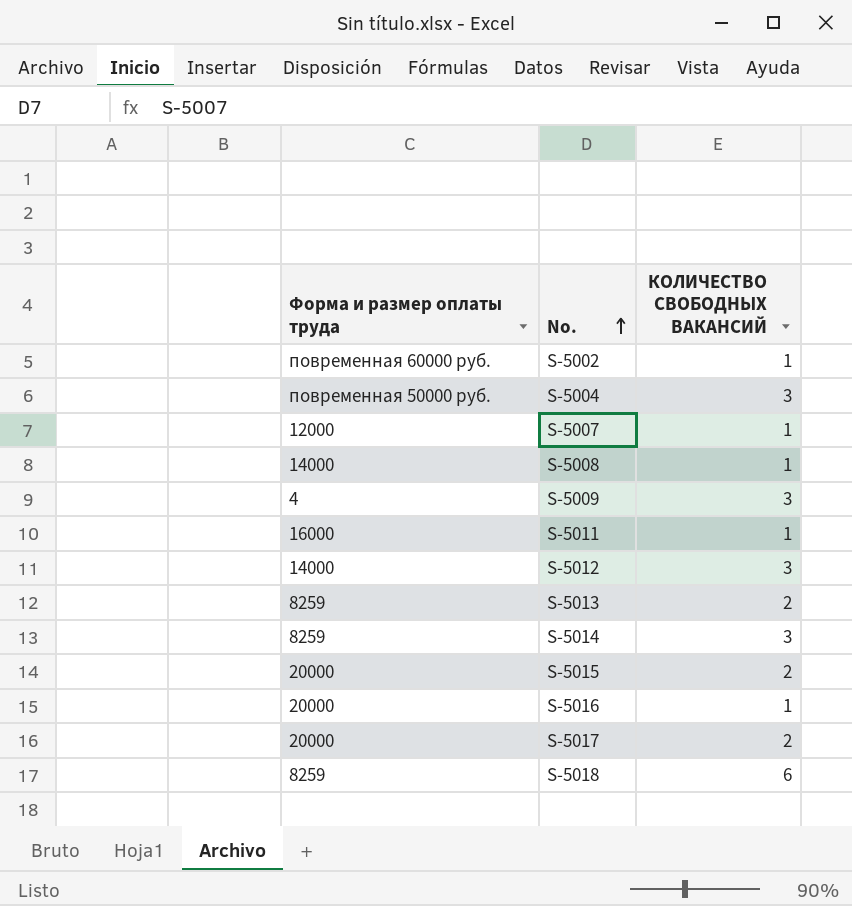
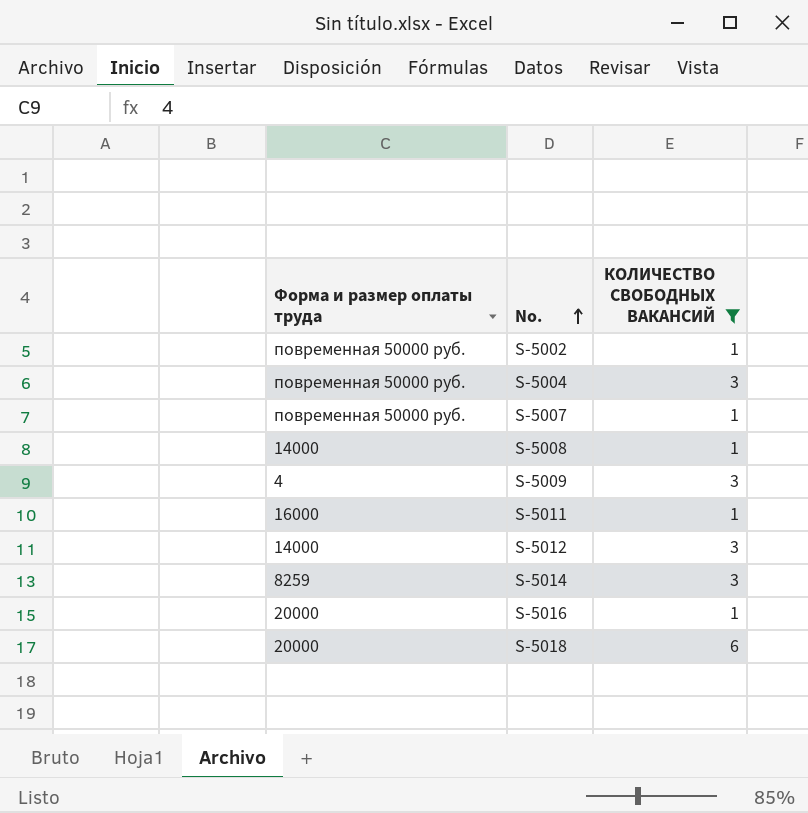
filter: none -> КОЛИЧЕСТВО СВОБОДНЫХ ВАКАНСИЙ != 2
S-5002 | Форма и размер оплаты труда: повременная 60000 руб. -> повременная 50000 руб.
S-5007 | Форма и размер оплаты труда: 12000 -> повременная 50000 руб.
S-5018 | Форма и размер оплаты труда: 8259 -> 20000

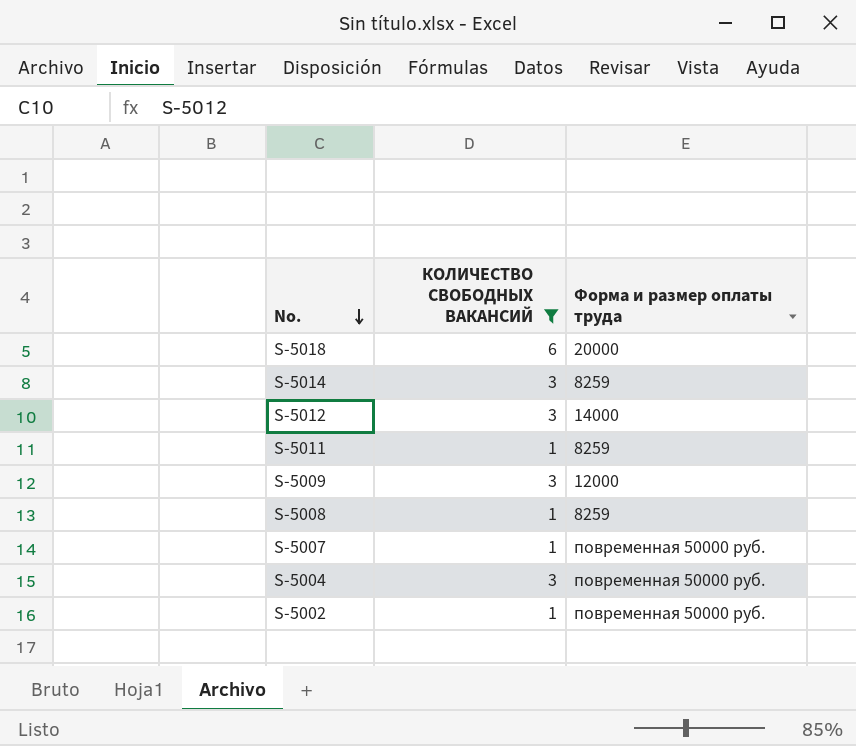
row order: No. ascending -> No. descending
column Форма и размер оплаты труда | position: 1 -> 3
row S-5016: 20000 | 1 -> none
S-5011 | Форма и размер оплаты труда: 16000 -> 8259
S-5009 | Форма и размер оплаты труда: 4 -> 12000
S-5008 | Форма и размер оплаты труда: 14000 -> 8259

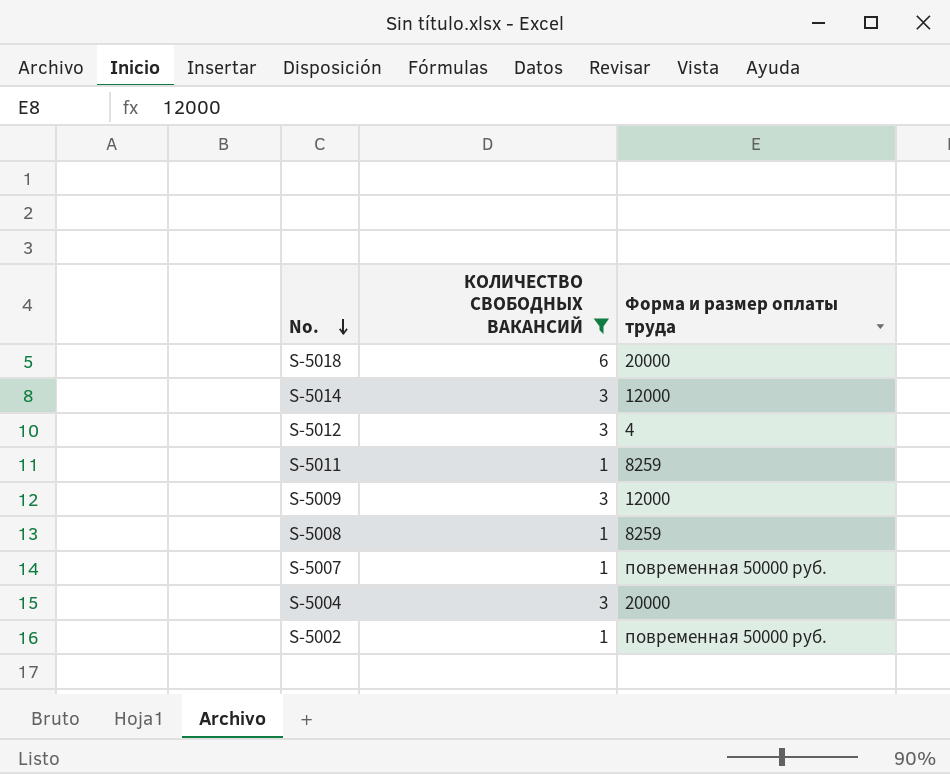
S-5014 | Форма и размер оплаты труда: 8259 -> 12000
S-5012 | Форма и размер оплаты труда: 14000 -> 4
S-5004 | Форма и размер оплаты труда: повременная 50000 руб. -> 20000

